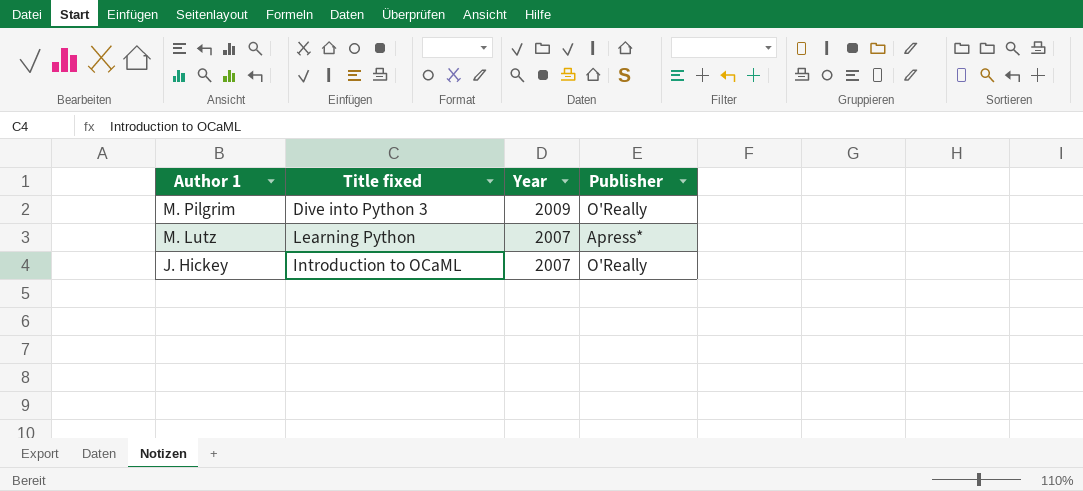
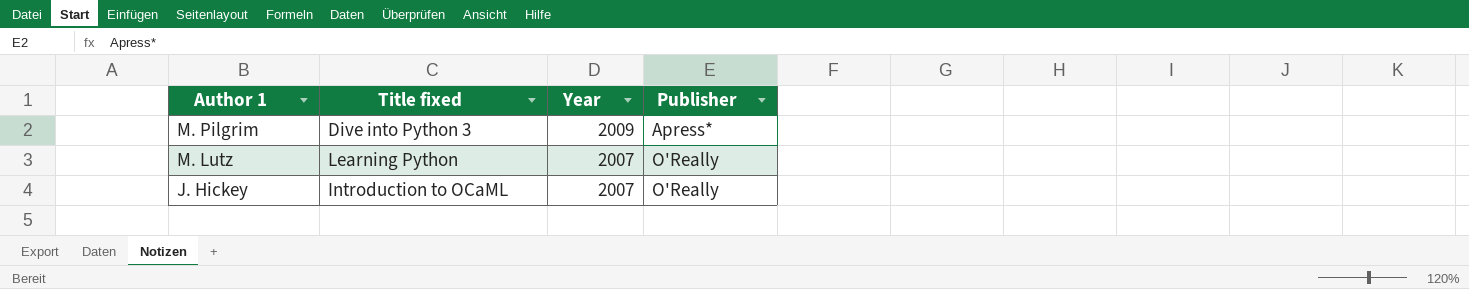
M. Pilgrim | Publisher: O'Really -> Apress*
M. Lutz | Publisher: Apress* -> O'Really

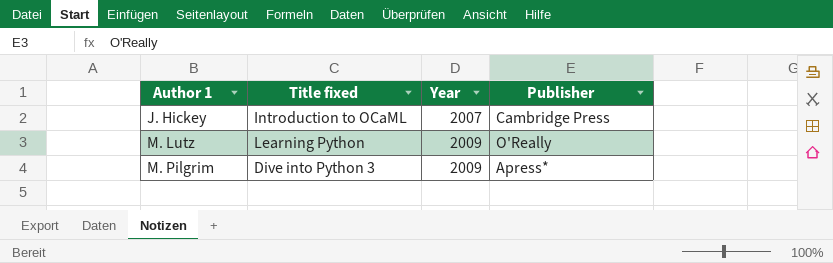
row order: Author 1 descending -> Author 1 ascending
J. Hickey | Publisher: O'Really -> Cambridge Press
M. Lutz | Year: 2007 -> 2009

